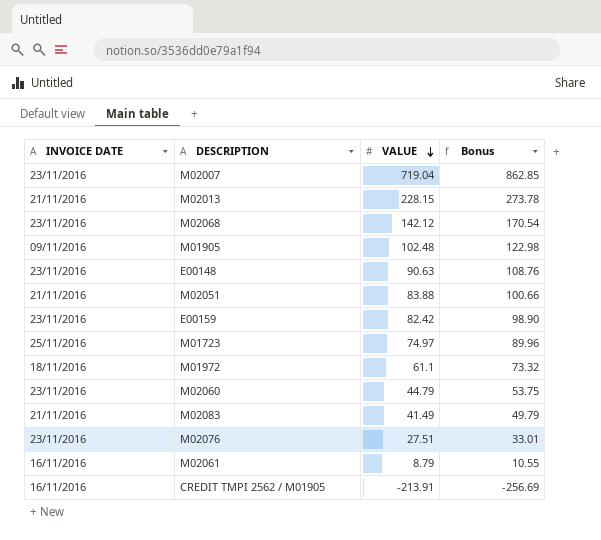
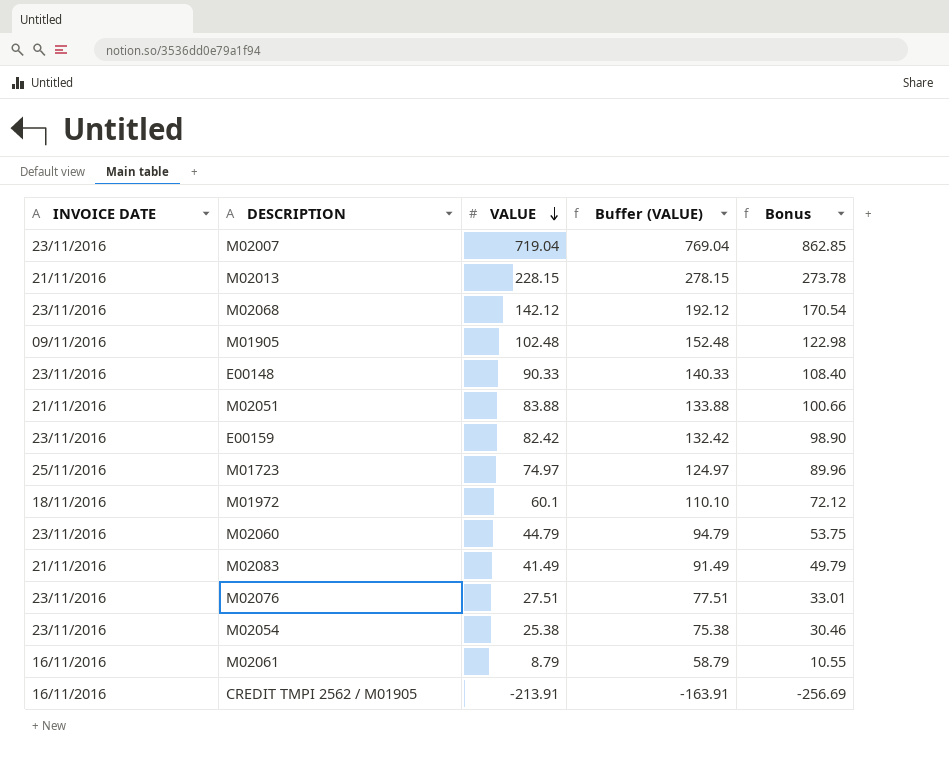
column Buffer (VALUE) | formula: none -> [VALUE] + 50
E00148 | VALUE: 90.63 -> 90.33
E00148 | Bonus: 108.76 -> 108.40
M01972 | VALUE: 61.1 -> 60.1
M01972 | Bonus: 73.32 -> 72.12
row M02054: none -> 23/11/2016 | 25.38 | 75.38 | 30.46

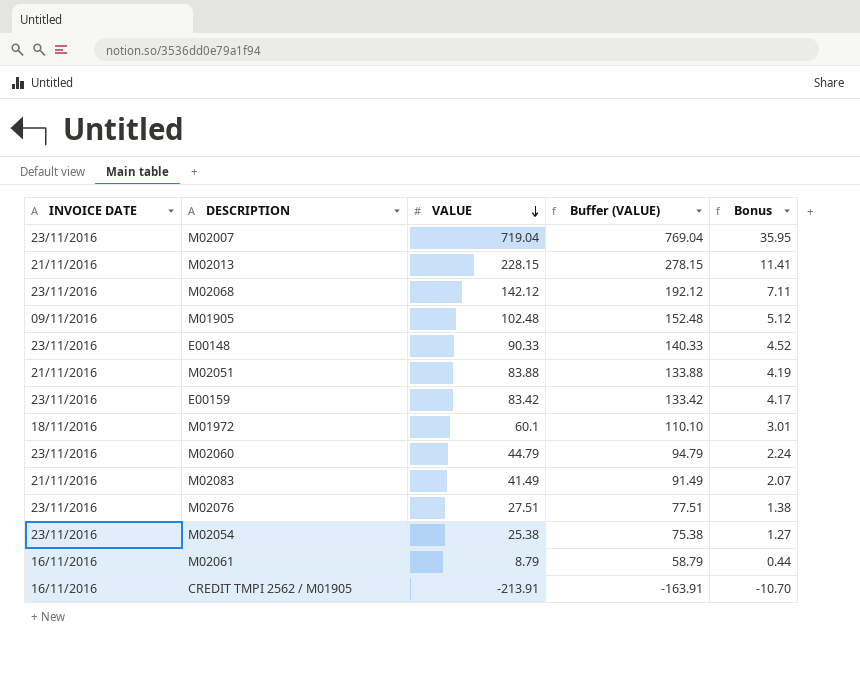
column Bonus | formula: [VALUE] * 1.2 -> [VALUE] * 0.05
row M01723: 25/11/2016 | 74.97 | 124.97 | 89.96 -> none
E00159 | VALUE: 82.42 -> 83.42
E00159 | Buffer (VALUE): 132.42 -> 133.42

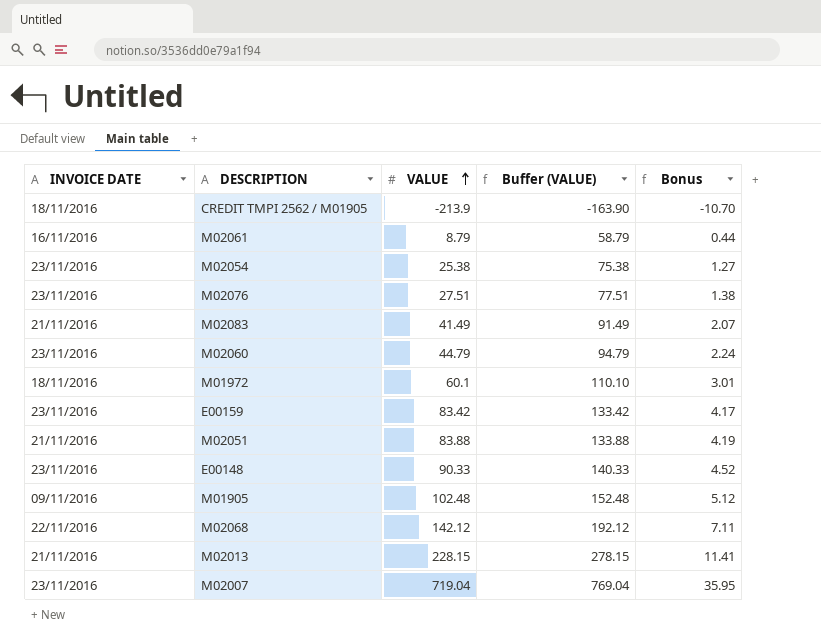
row order: VALUE descending -> VALUE ascending
CREDIT TMPI 2562 / M01905 | INVOICE DATE: 16/11/2016 -> 18/11/2016
CREDIT TMPI 2562 / M01905 | VALUE: -213.91 -> -213.9
CREDIT TMPI 2562 / M01905 | Buffer (VALUE): -163.91 -> -163.90
M02068 | INVOICE DATE: 23/11/2016 -> 22/11/2016

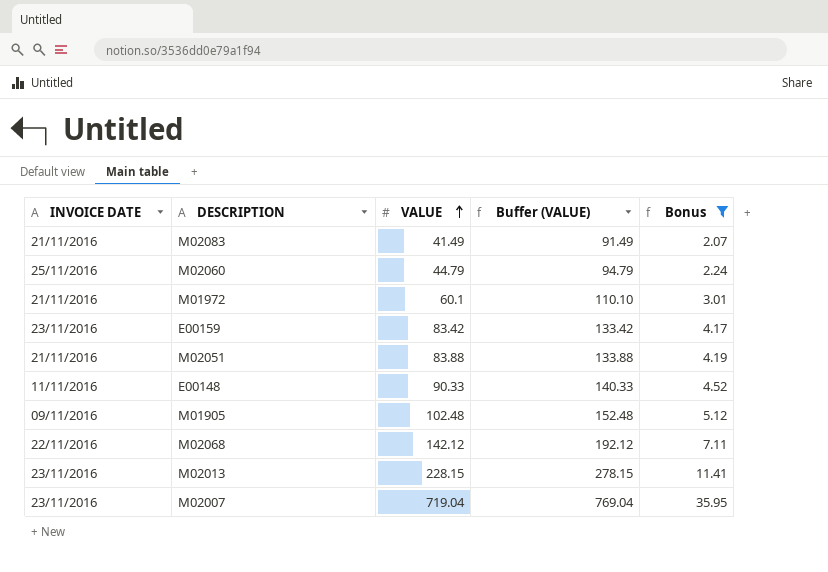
filter: none -> Bonus >= 2.07
M02060 | INVOICE DATE: 23/11/2016 -> 25/11/2016
M01972 | INVOICE DATE: 18/11/2016 -> 21/11/2016
E00148 | INVOICE DATE: 23/11/2016 -> 11/11/2016
M02013 | INVOICE DATE: 21/11/2016 -> 23/11/2016

